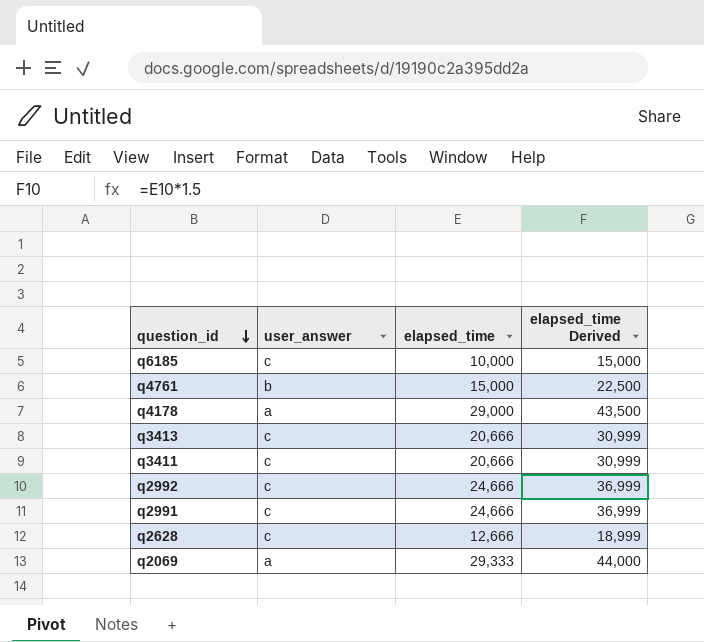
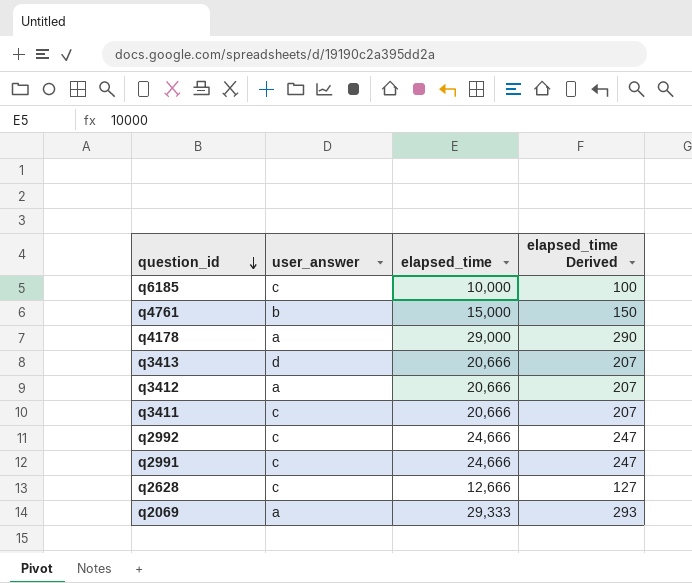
column elapsed_time Derived | formula: [elapsed_time] * 1.5 -> [elapsed_time] * 0.01
q3413 | user_answer: c -> d
row q3412: none -> a | 20,666 | 207

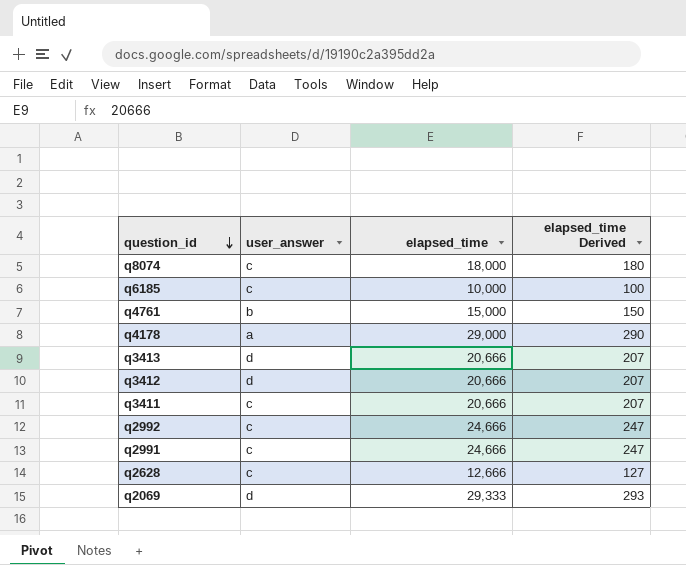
row q8074: none -> c | 18,000 | 180
q3412 | user_answer: a -> d
q2069 | user_answer: a -> d

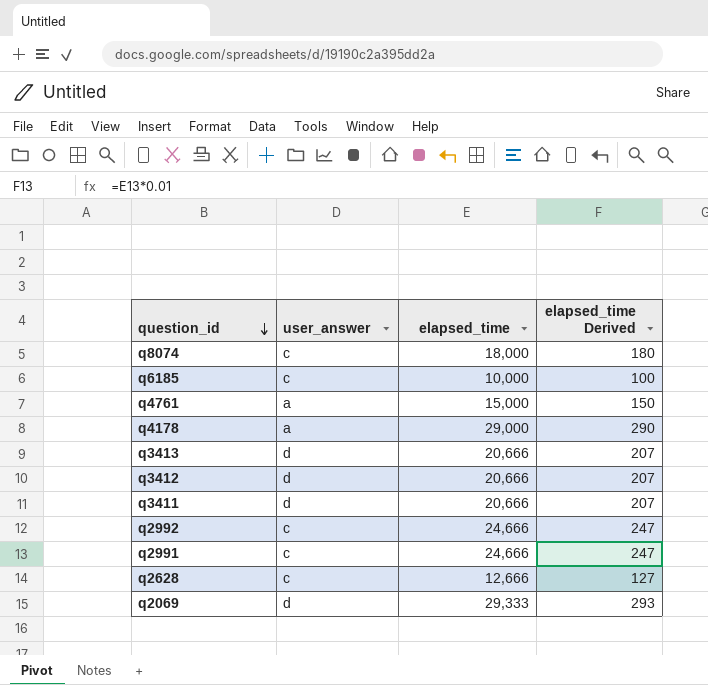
q4761 | user_answer: b -> a
q3411 | user_answer: c -> d

